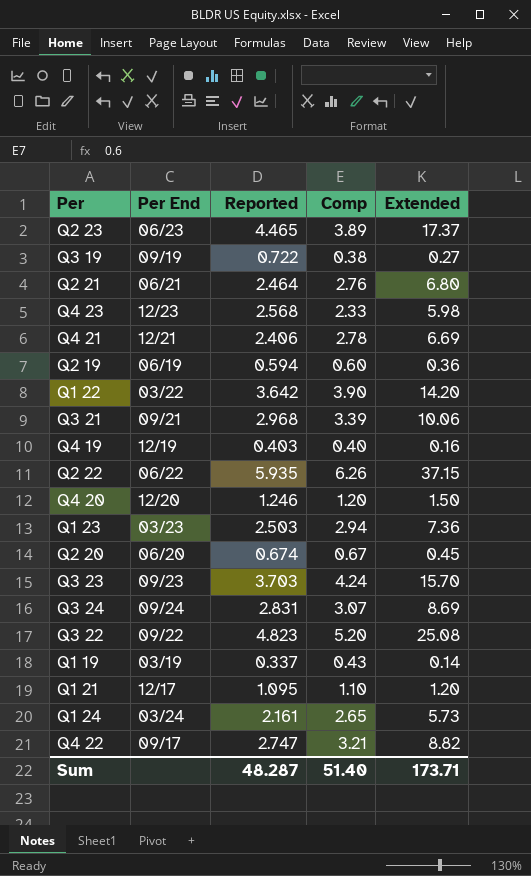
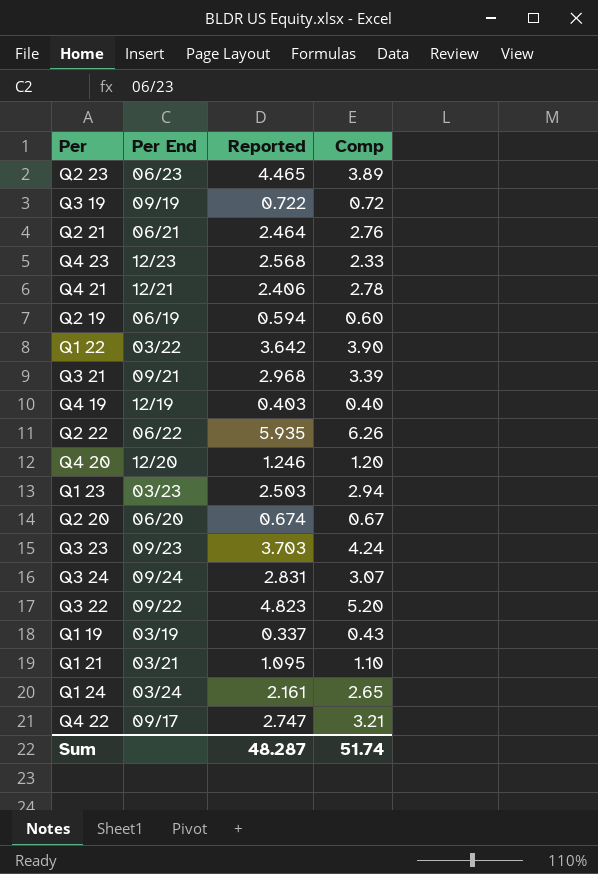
column Extended | formula: [Reported] * [Comp] -> none
Q3 19 | Comp: 0.38 -> 0.72
Q1 21 | Per End: 12/17 -> 03/21
Sum | Comp: 51.40 -> 51.74

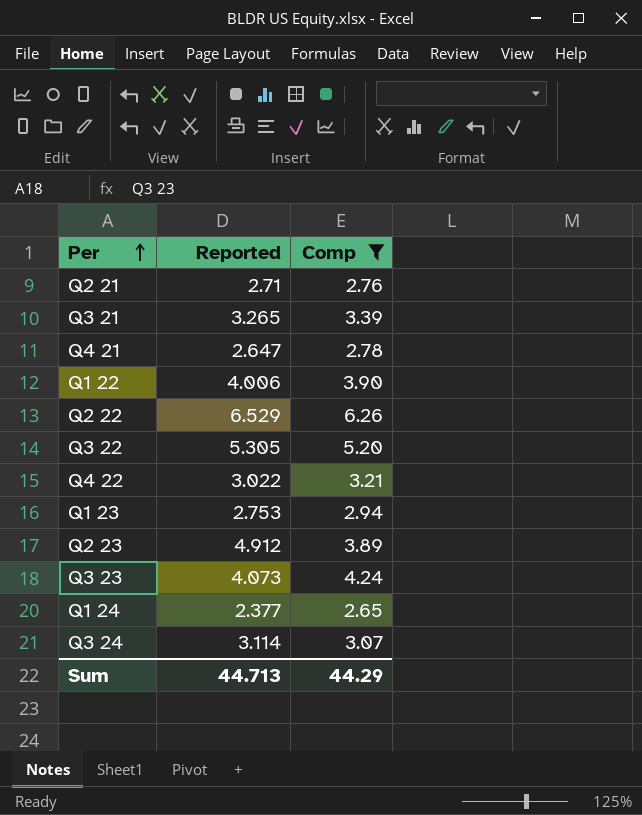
filter: none -> Comp >= 2.65
row order: none -> Per ascending
column Per End | position: 2 -> none
Q2 21 | Reported: 2.464 -> 2.71
Q3 21 | Reported: 2.968 -> 3.265
Q4 21 | Reported: 2.406 -> 2.647
Q1 22 | Reported: 3.642 -> 4.006
Q2 22 | Reported: 5.935 -> 6.529
Q3 22 | Reported: 4.823 -> 5.305
Q4 22 | Reported: 2.747 -> 3.022
Q1 23 | Reported: 2.503 -> 2.753
Q2 23 | Reported: 4.465 -> 4.912
Q3 23 | Reported: 3.703 -> 4.073
Q1 24 | Reported: 2.161 -> 2.377
Q3 24 | Reported: 2.831 -> 3.114
Sum | Reported: 48.287 -> 44.713
Sum | Comp: 51.74 -> 44.29

